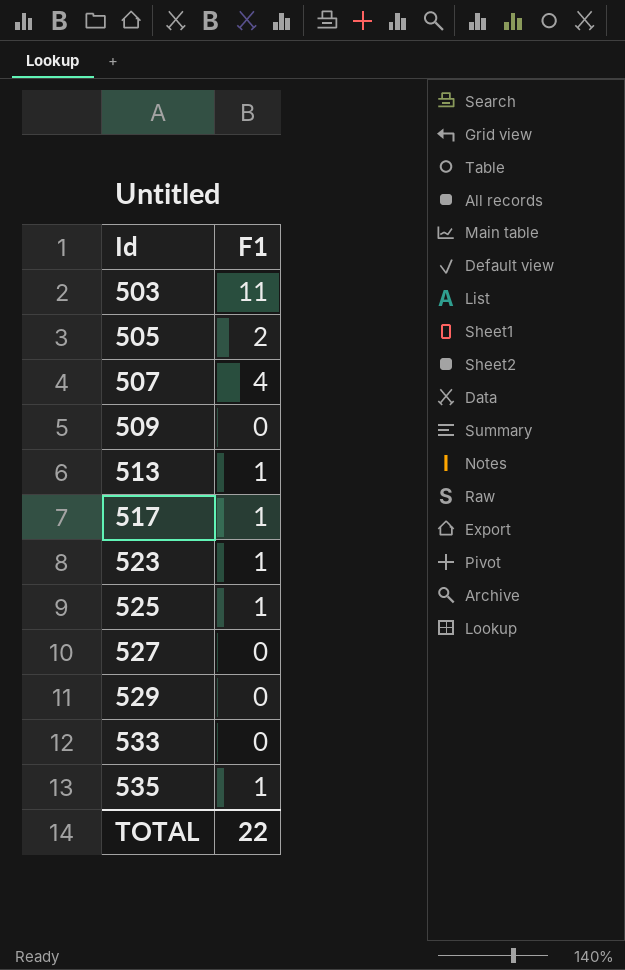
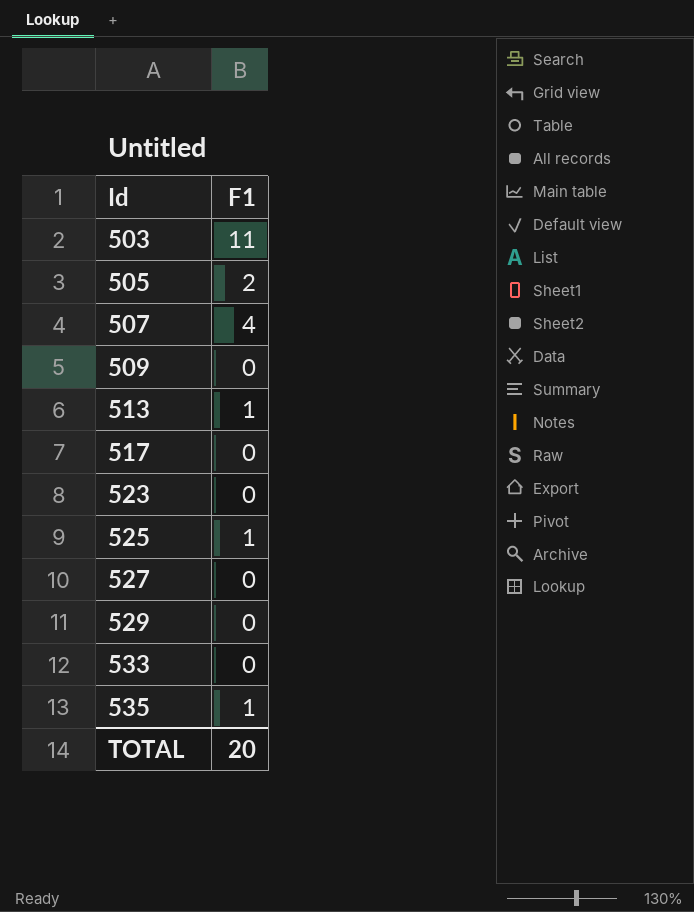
517 | F1: 1 -> 0
523 | F1: 1 -> 0
TOTAL | F1: 22 -> 20

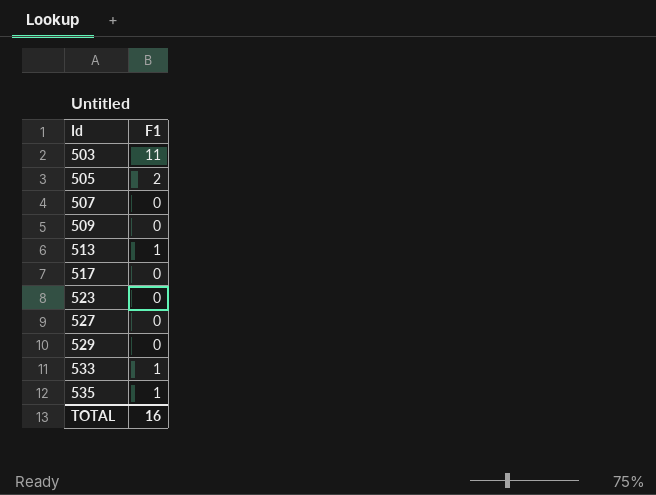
row 525: 1 -> none
507 | F1: 4 -> 0
533 | F1: 0 -> 1
TOTAL | F1: 20 -> 16

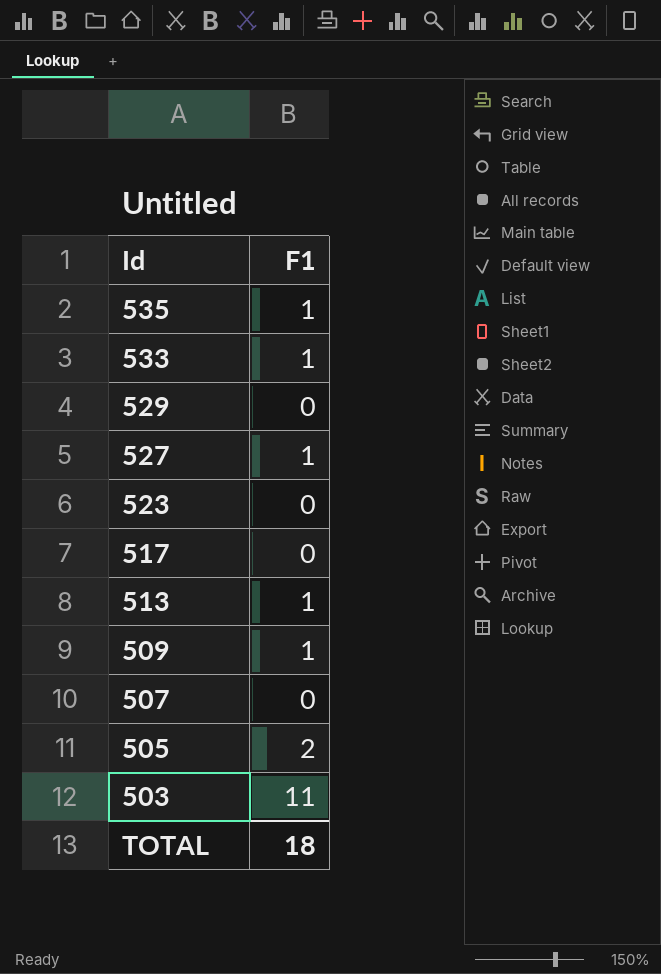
row order: Id ascending -> Id descending
527 | F1: 0 -> 1
509 | F1: 0 -> 1
TOTAL | F1: 16 -> 18

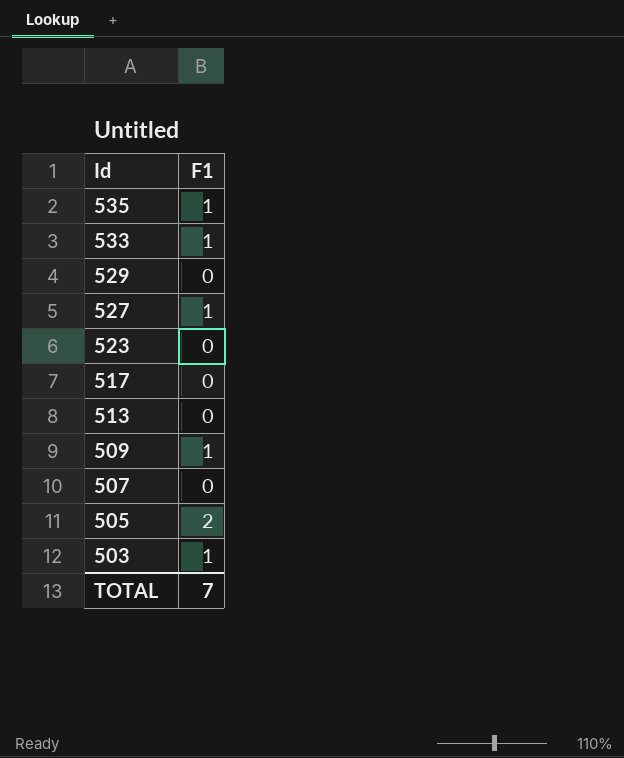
513 | F1: 1 -> 0
503 | F1: 11 -> 1
TOTAL | F1: 18 -> 7

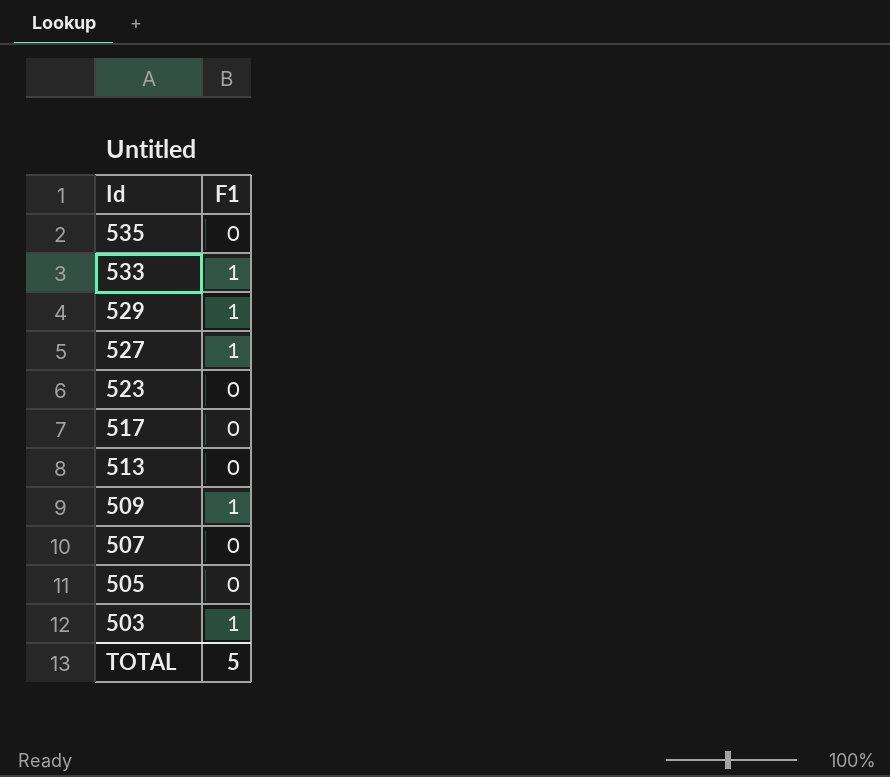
535 | F1: 1 -> 0
529 | F1: 0 -> 1
505 | F1: 2 -> 0
TOTAL | F1: 7 -> 5

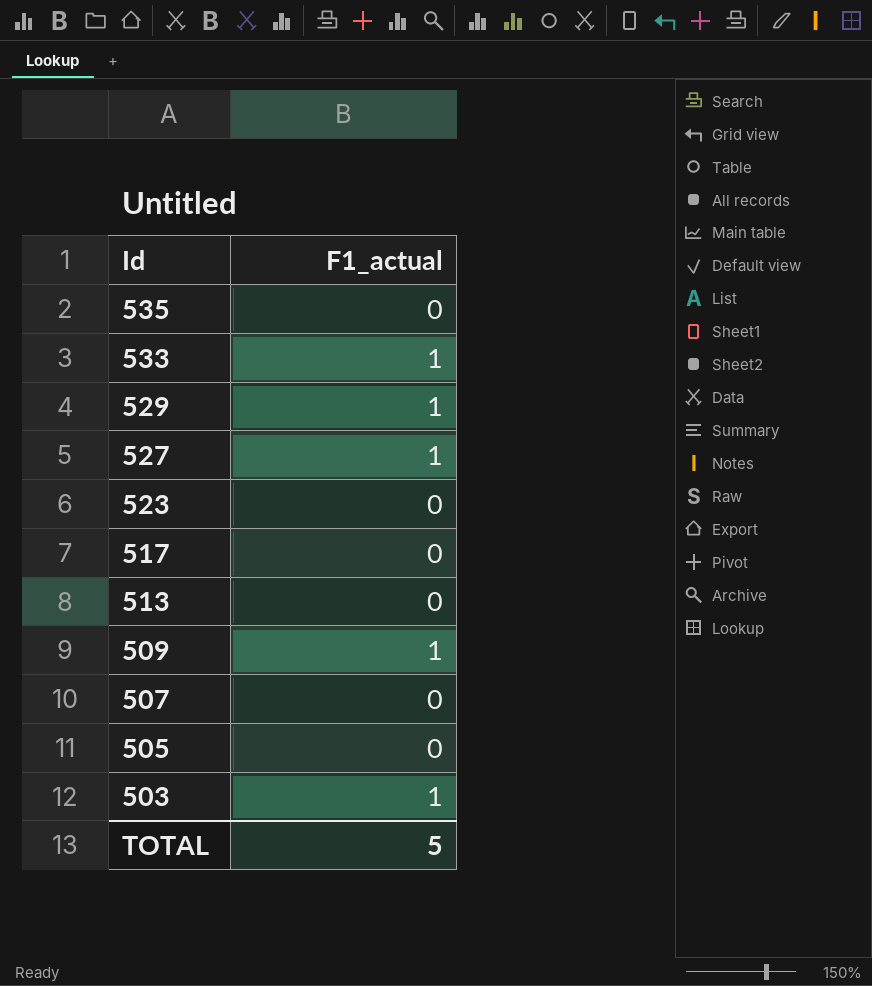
column name: F1 -> F1_actual

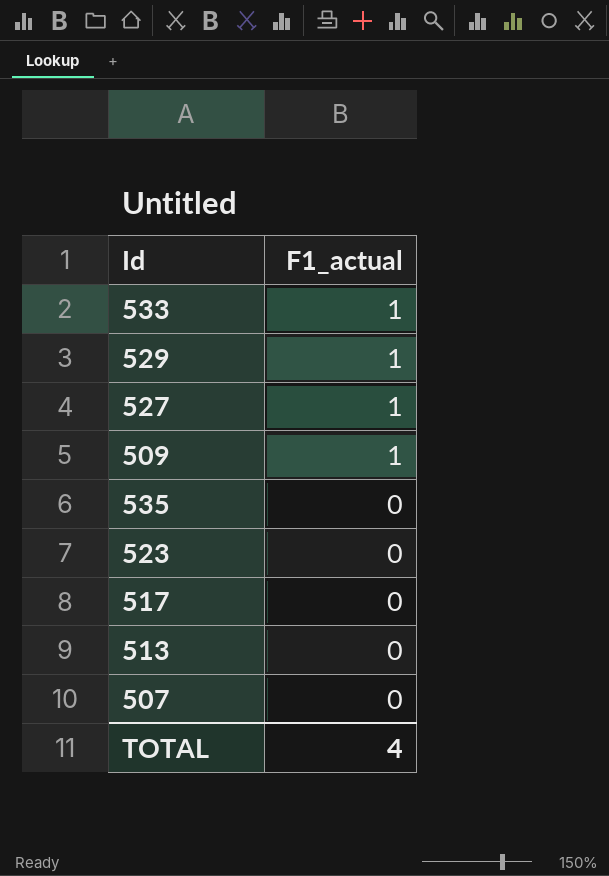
row order: Id descending -> F1_actual descending
row 505: 0 -> none
row 503: 1 -> none
TOTAL | F1_actual: 5 -> 4

